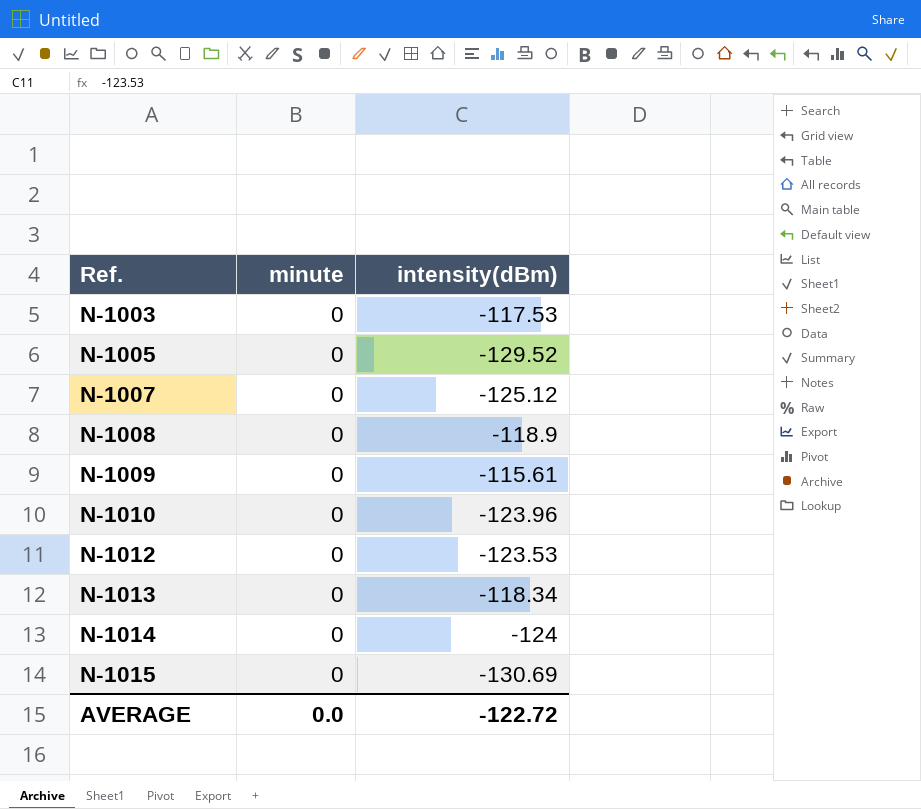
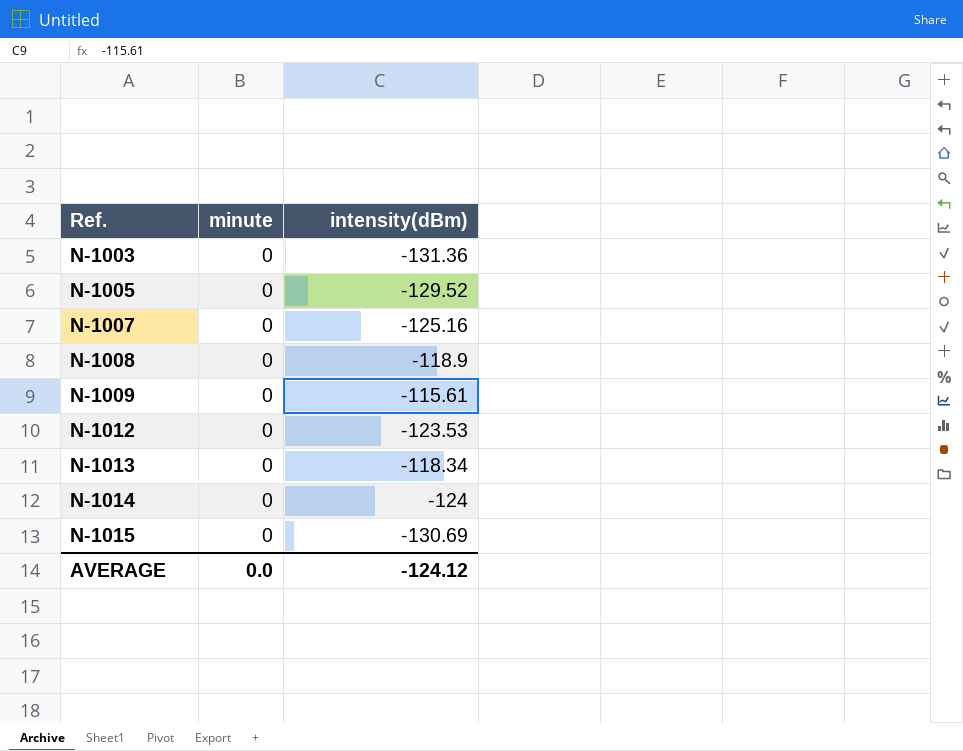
row N-1010: 0 | -123.96 -> none
N-1003 | intensity(dBm): -117.53 -> -131.36
N-1007 | intensity(dBm): -125.12 -> -125.16
AVERAGE | intensity(dBm): -122.72 -> -124.12

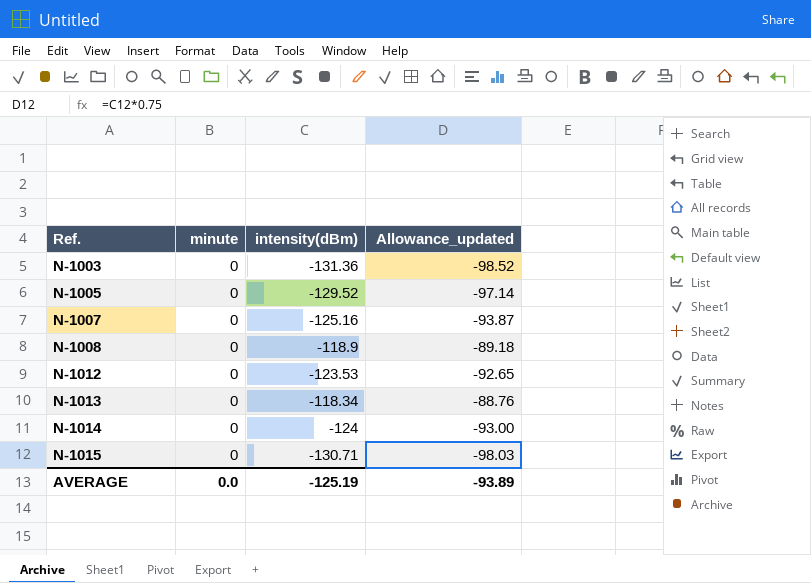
column Allowance_updated | formula: none -> [intensity(dBm)] * 0.75
row N-1009: 0 | -115.61 -> none
N-1015 | intensity(dBm): -130.69 -> -130.71
AVERAGE | intensity(dBm): -124.12 -> -125.19

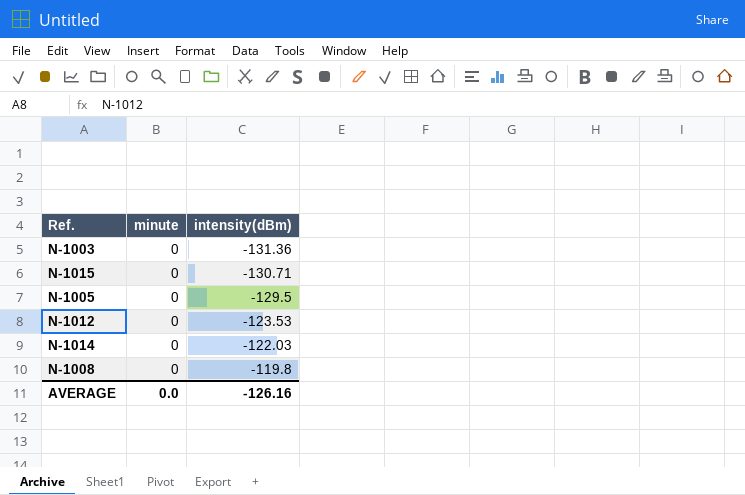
row order: Ref. ascending -> intensity(dBm) ascending
column Allowance_updated | formula: [intensity(dBm)] * 0.75 -> none
row N-1007: 0 | -125.16 | -93.87 -> none
row N-1013: 0 | -118.34 | -88.76 -> none
N-1005 | intensity(dBm): -129.52 -> -129.5
N-1014 | intensity(dBm): -124 -> -122.03
N-1008 | intensity(dBm): -118.9 -> -119.8
AVERAGE | intensity(dBm): -125.19 -> -126.16

